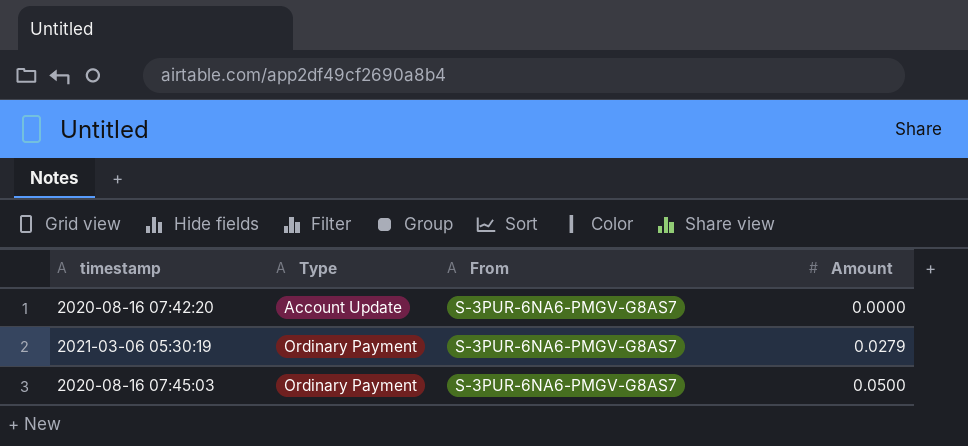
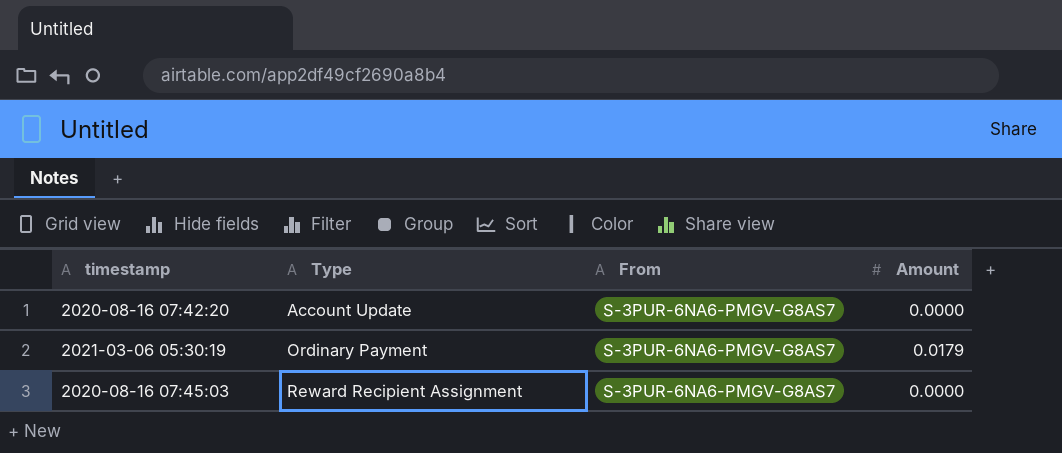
2021-03-06 05:30:19 | Amount: 0.0279 -> 0.0179
2020-08-16 07:45:03 | Type: Ordinary Payment -> Reward Recipient Assignment
2020-08-16 07:45:03 | Amount: 0.0500 -> 0.0000

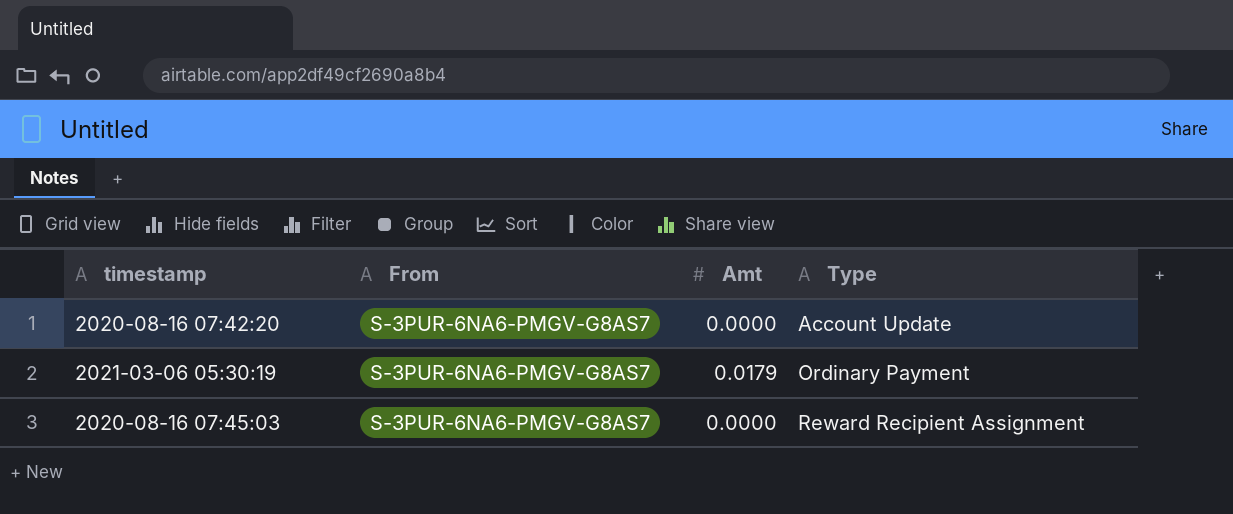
column name: Amount -> Amt
column Type | position: 2 -> 4

